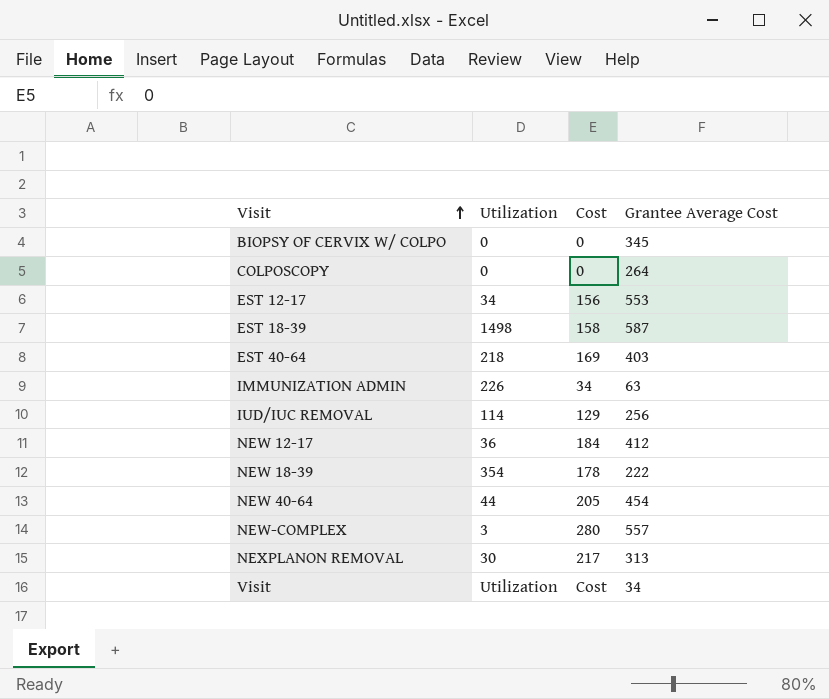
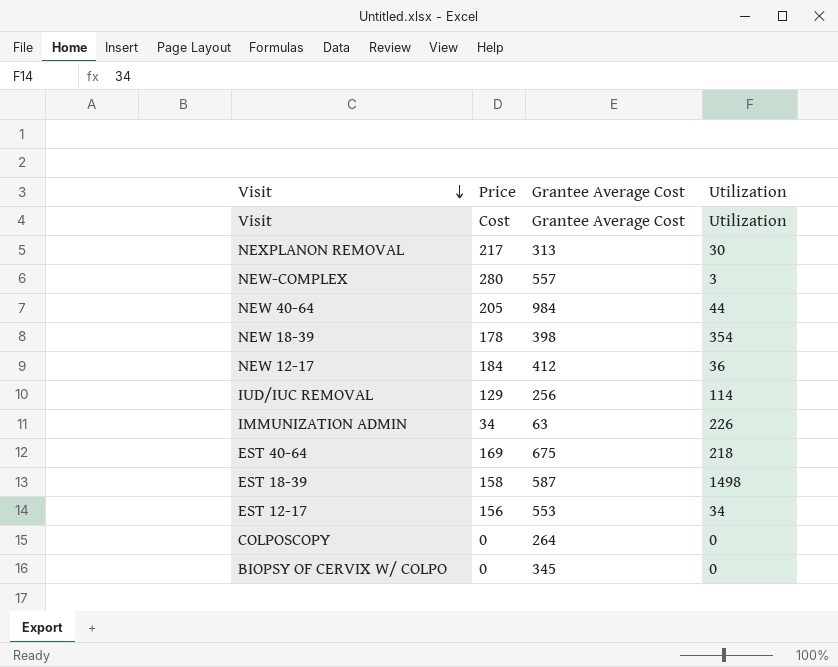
row order: Visit ascending -> Visit descending
column name: Cost -> Price
column Utilization | position: 2 -> 4
Visit | Grantee Average Cost: 34 -> Grantee Average Cost
NEW 40-64 | Grantee Average Cost: 454 -> 984
NEW 18-39 | Grantee Average Cost: 222 -> 398
EST 40-64 | Grantee Average Cost: 403 -> 675

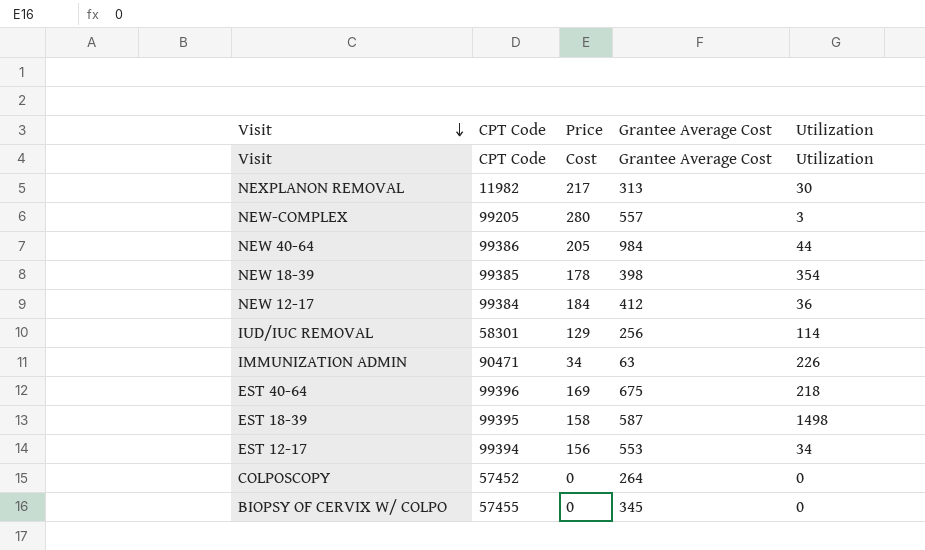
column CPT Code | position: none -> 2

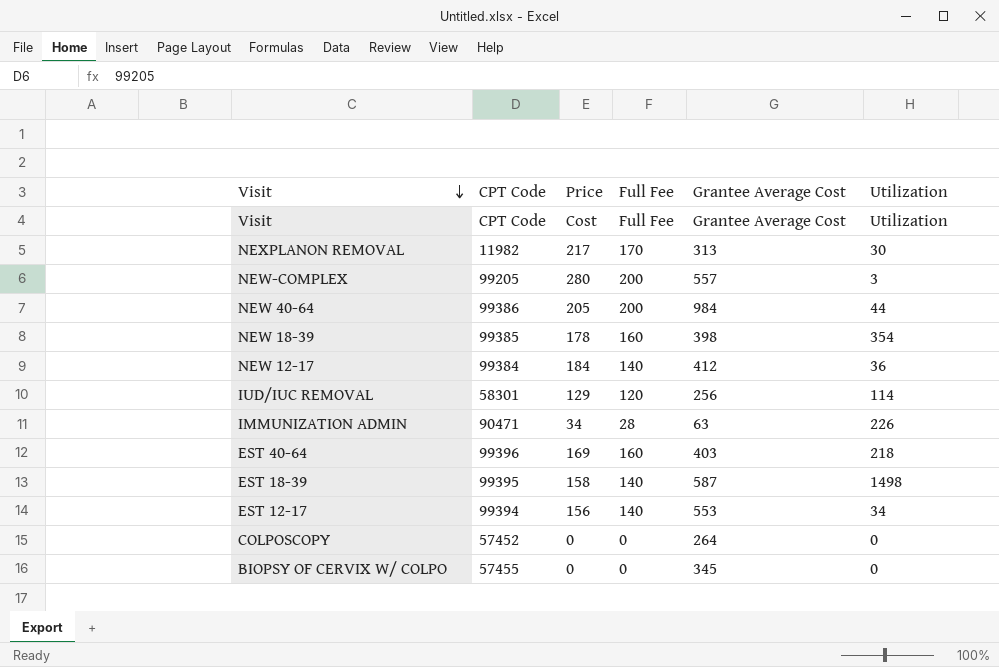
column Full Fee | position: none -> 4
EST 40-64 | Grantee Average Cost: 675 -> 403

